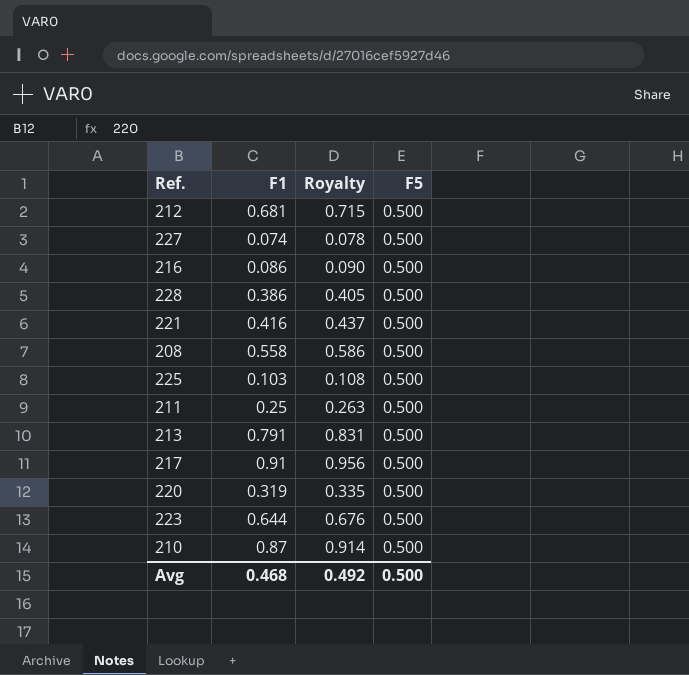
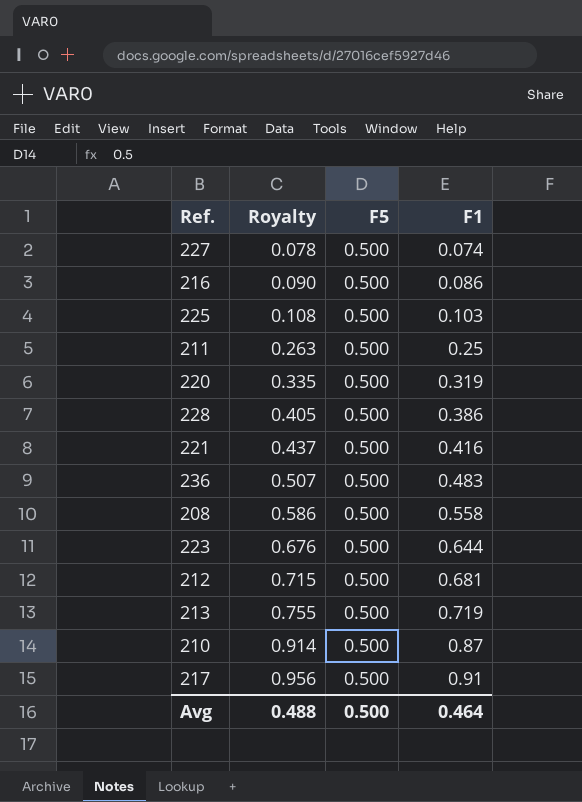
row order: none -> Royalty ascending
column F1 | position: 2 -> 4
row 236: none -> 0.507 | 0.500 | 0.483
213 | Royalty: 0.831 -> 0.755
213 | F1: 0.791 -> 0.719
Avg | Royalty: 0.492 -> 0.488
Avg | F1: 0.468 -> 0.464

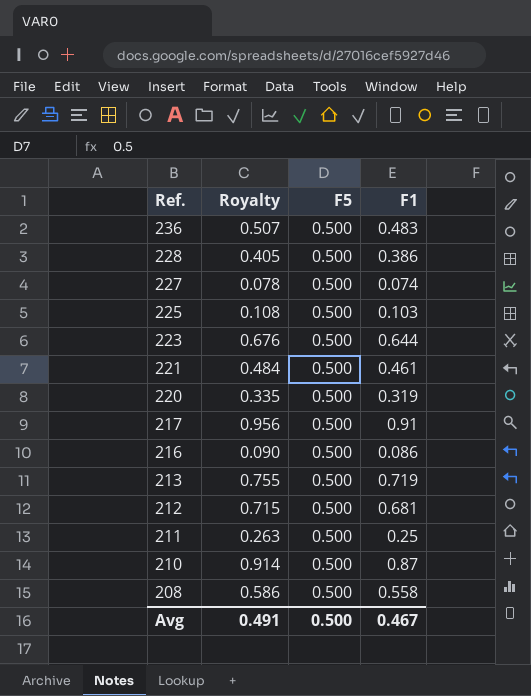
row order: Royalty ascending -> Ref. descending
221 | Royalty: 0.437 -> 0.484
221 | F1: 0.416 -> 0.461
Avg | Royalty: 0.488 -> 0.491
Avg | F1: 0.464 -> 0.467

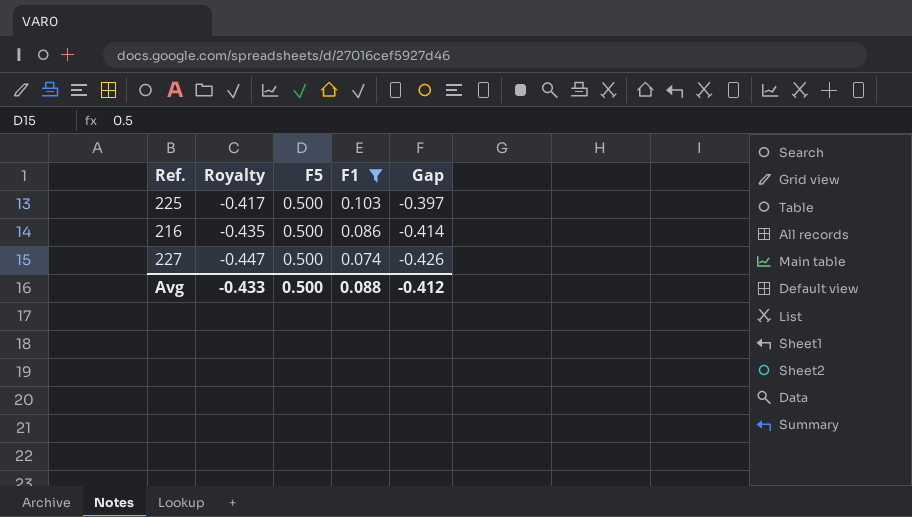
filter: none -> F1 <= 0.103
row order: Ref. descending -> Royalty descending
column Royalty | formula: [F1] * 1.05 -> [Gap] * 1.05
column Gap | formula: none -> [F1] - [F5]
Avg | Royalty: 0.491 -> -0.433
Avg | F1: 0.467 -> 0.088

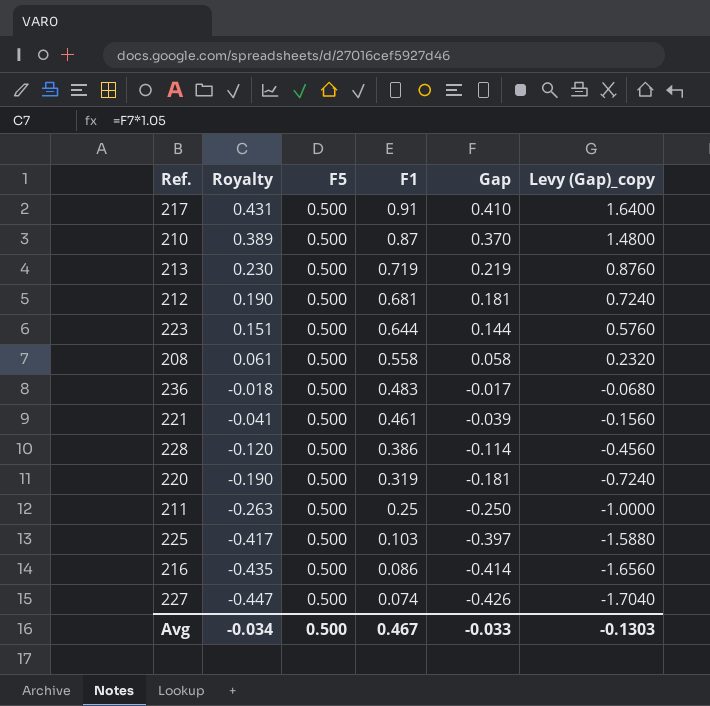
filter: F1 <= 0.103 -> none
column Levy (Gap)_copy | formula: none -> [Gap] * 4
Avg | Royalty: -0.433 -> -0.034
Avg | F1: 0.088 -> 0.467
Avg | Gap: -0.412 -> -0.033

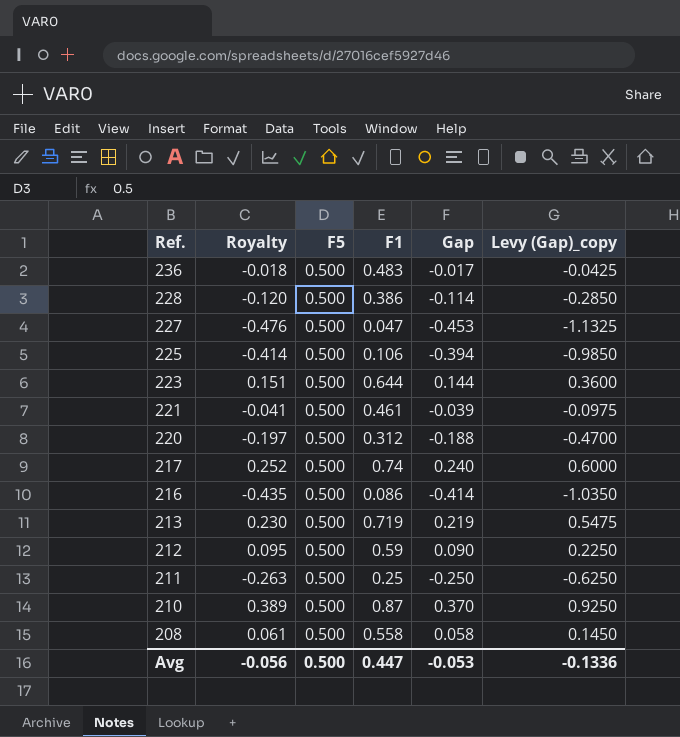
row order: Royalty descending -> Ref. descending
column Levy (Gap)_copy | formula: [Gap] * 4 -> [Gap] * 2.5
227 | Royalty: -0.447 -> -0.476
227 | F1: 0.074 -> 0.047
227 | Gap: -0.426 -> -0.453
225 | Royalty: -0.417 -> -0.414
225 | F1: 0.103 -> 0.106
225 | Gap: -0.397 -> -0.394
220 | Royalty: -0.190 -> -0.197
220 | F1: 0.319 -> 0.312
220 | Gap: -0.181 -> -0.188
217 | Royalty: 0.431 -> 0.252
217 | F1: 0.91 -> 0.74
217 | Gap: 0.410 -> 0.240
212 | Royalty: 0.190 -> 0.095
212 | F1: 0.681 -> 0.59
212 | Gap: 0.181 -> 0.090
Avg | Royalty: -0.034 -> -0.056
Avg | F1: 0.467 -> 0.447
Avg | Gap: -0.033 -> -0.053
Avg | Levy (Gap)_copy: -0.1303 -> -0.1336

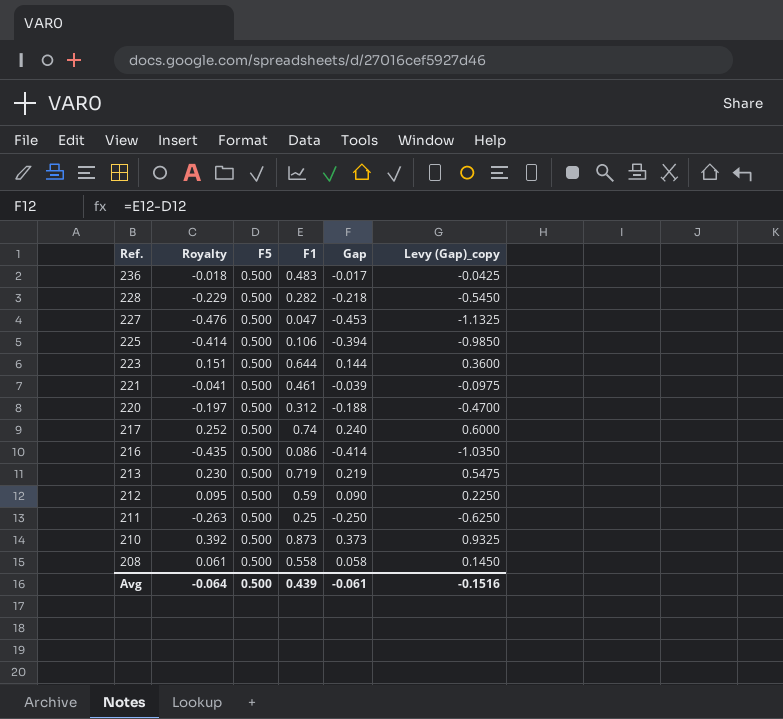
228 | Royalty: -0.120 -> -0.229
228 | F1: 0.386 -> 0.282
228 | Gap: -0.114 -> -0.218
228 | Levy (Gap)_copy: -0.2850 -> -0.5450
210 | Royalty: 0.389 -> 0.392
210 | F1: 0.87 -> 0.873
210 | Gap: 0.370 -> 0.373
210 | Levy (Gap)_copy: 0.9250 -> 0.9325
Avg | Royalty: -0.056 -> -0.064
Avg | F1: 0.447 -> 0.439
Avg | Gap: -0.053 -> -0.061
Avg | Levy (Gap)_copy: -0.1336 -> -0.1516

